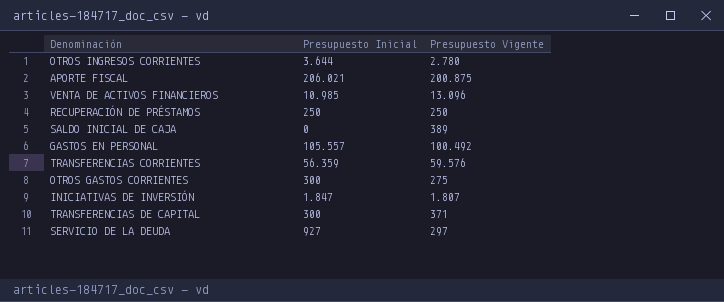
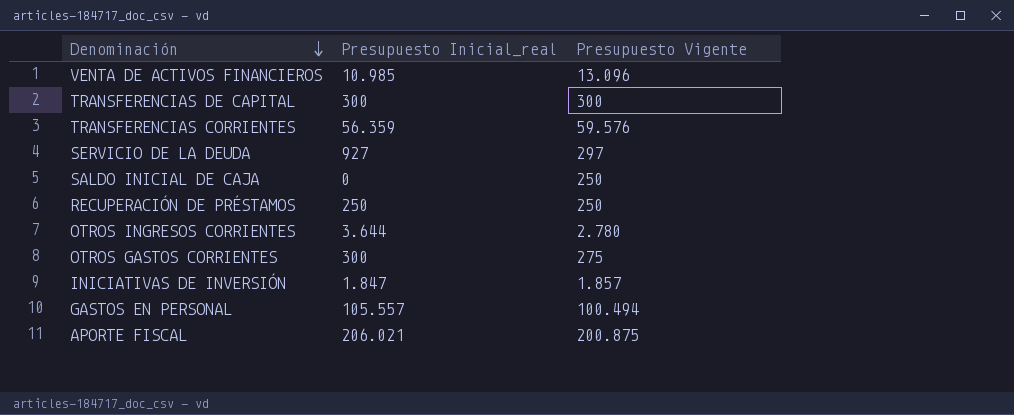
row order: none -> Denominación descending
column name: Presupuesto Inicial -> Presupuesto Inicial_real
TRANSFERENCIAS DE CAPITAL | Presupuesto Vigente: 371 -> 300
SALDO INICIAL DE CAJA | Presupuesto Vigente: 389 -> 250
INICIATIVAS DE INVERSIÓN | Presupuesto Vigente: 1.807 -> 1.857
GASTOS EN PERSONAL | Presupuesto Vigente: 100.492 -> 100.494

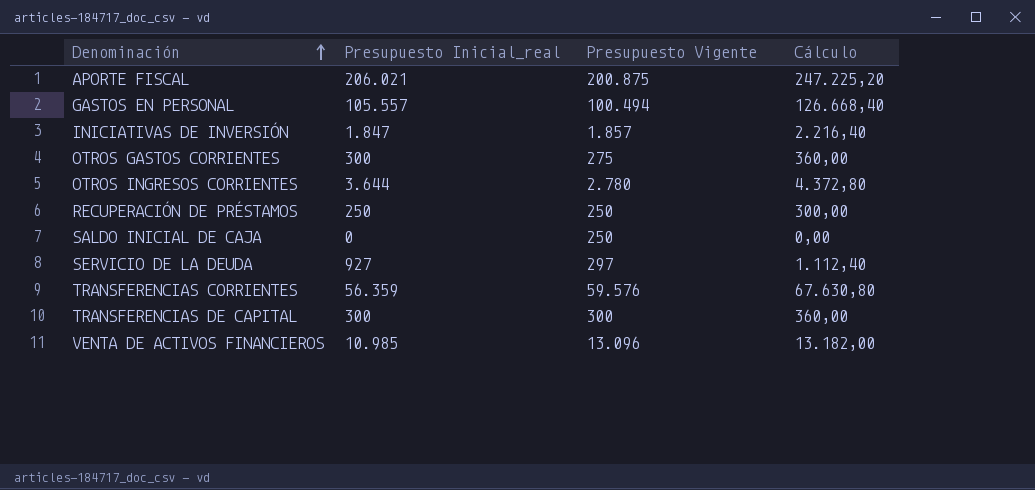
row order: Denominación descending -> Denominación ascending
column Cálculo | formula: none -> [Presupuesto Inicial_real] * 1,2

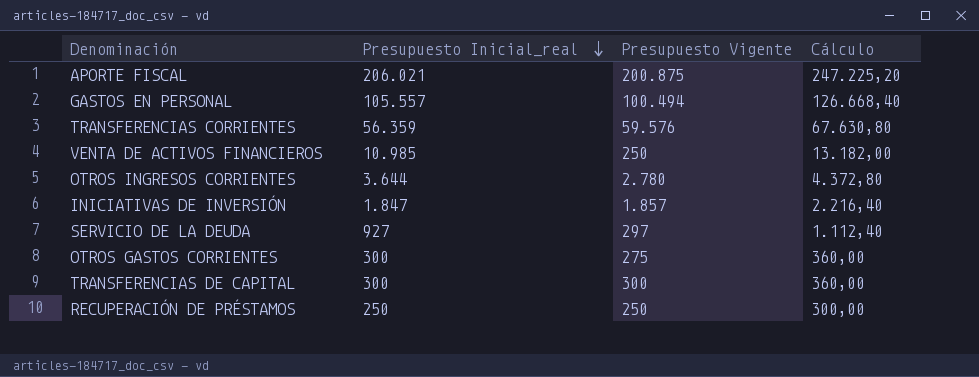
row order: Denominación ascending -> Presupuesto Inicial_real descending
row SALDO INICIAL DE CAJA: 0 | 250 | 0,00 -> none
VENTA DE ACTIVOS FINANCIEROS | Presupuesto Vigente: 13.096 -> 250

